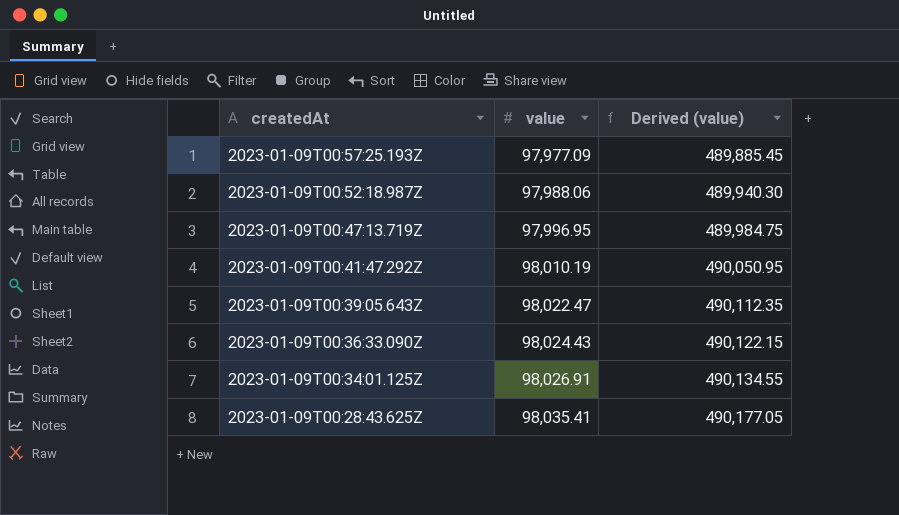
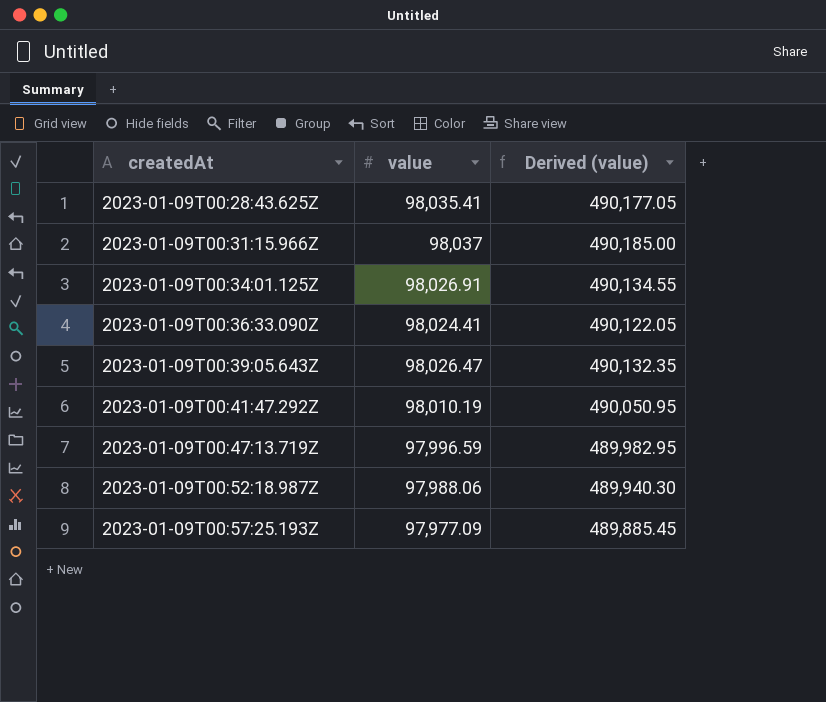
row order: createdAt descending -> createdAt ascending
row 2023-01-09T00:31:15.966Z: none -> 98,037 | 490,185.00
2023-01-09T00:36:33.090Z | value: 98,024.43 -> 98,024.41
2023-01-09T00:36:33.090Z | Derived (value): 490,122.15 -> 490,122.05
2023-01-09T00:39:05.643Z | value: 98,022.47 -> 98,026.47
2023-01-09T00:39:05.643Z | Derived (value): 490,112.35 -> 490,132.35
2023-01-09T00:47:13.719Z | value: 97,996.95 -> 97,996.59
2023-01-09T00:47:13.719Z | Derived (value): 489,984.75 -> 489,982.95

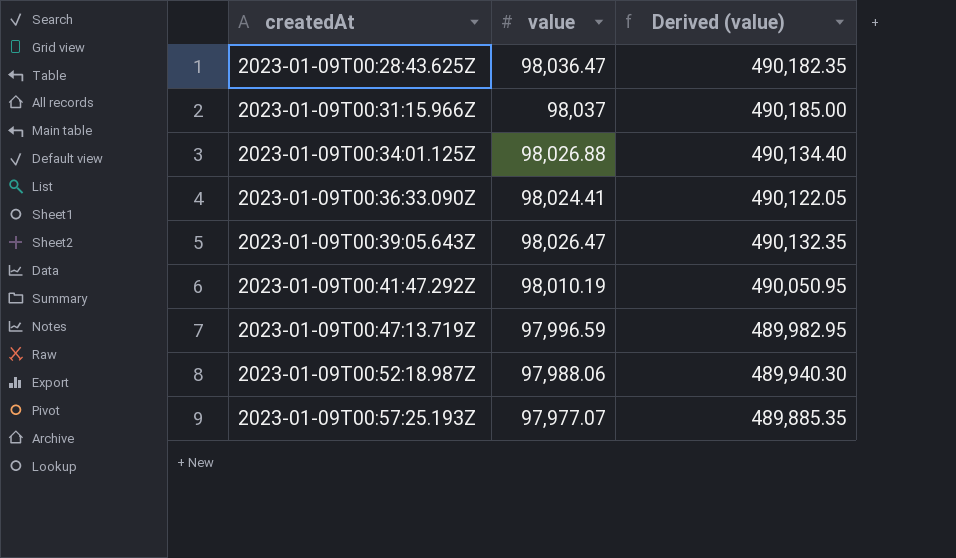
2023-01-09T00:28:43.625Z | value: 98,035.41 -> 98,036.47
2023-01-09T00:28:43.625Z | Derived (value): 490,177.05 -> 490,182.35
2023-01-09T00:34:01.125Z | value: 98,026.91 -> 98,026.88
2023-01-09T00:34:01.125Z | Derived (value): 490,134.55 -> 490,134.40
2023-01-09T00:57:25.193Z | value: 97,977.09 -> 97,977.07
2023-01-09T00:57:25.193Z | Derived (value): 489,885.45 -> 489,885.35

